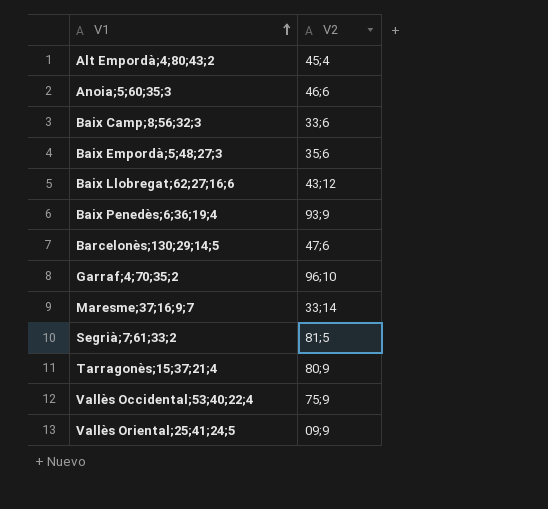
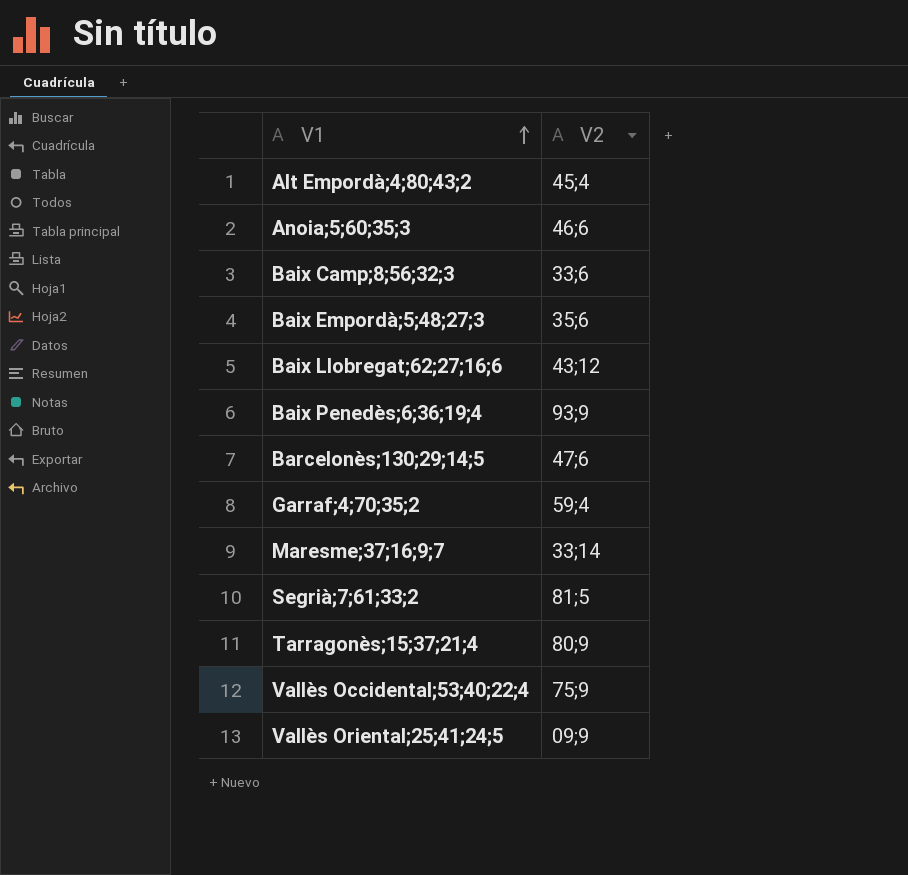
Garraf;4;70;35;2 | V2: 96;10 -> 59;4

